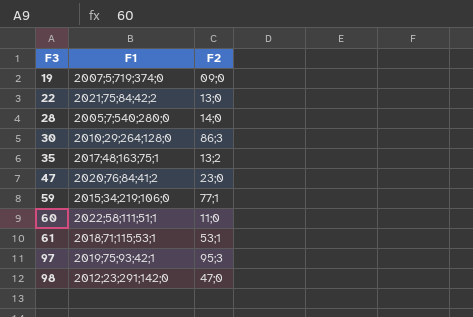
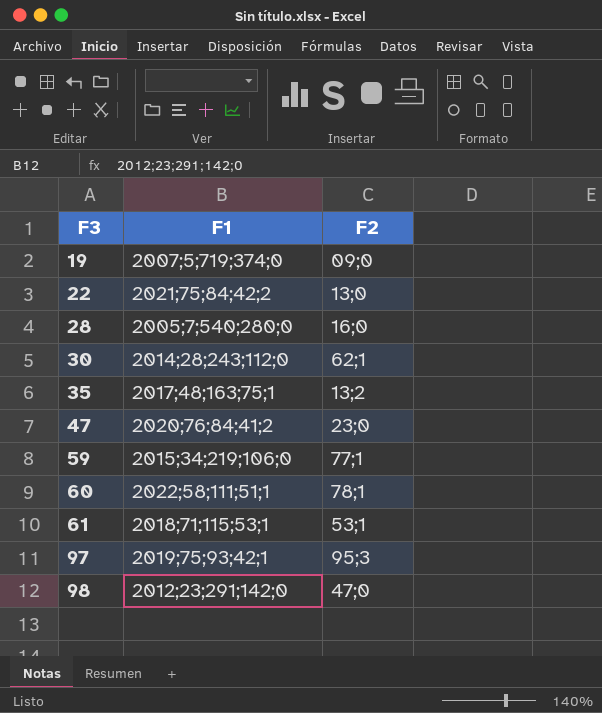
28 | F2: 14;0 -> 16;0
30 | F1: 2010;29;264;128;0 -> 2014;28;243;112;0
30 | F2: 86;3 -> 62;1
60 | F2: 11;0 -> 78;1

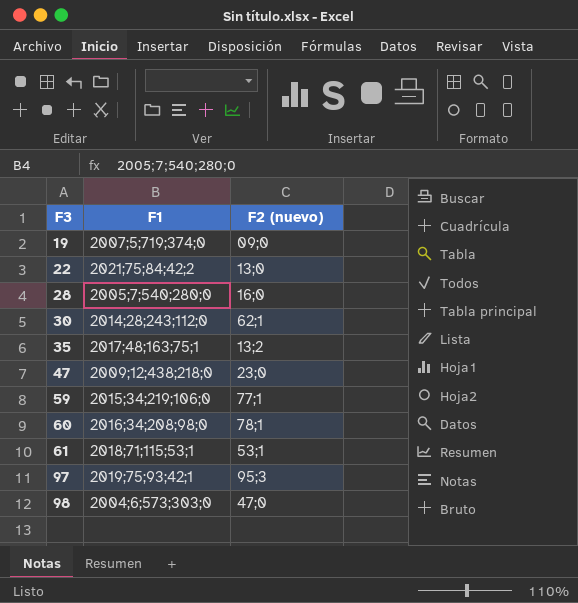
column name: F2 -> F2 (nuevo)
47 | F1: 2020;76;84;41;2 -> 2009;12;438;218;0
60 | F1: 2022;58;111;51;1 -> 2016;34;208;98;0
98 | F1: 2012;23;291;142;0 -> 2004;6;573;303;0

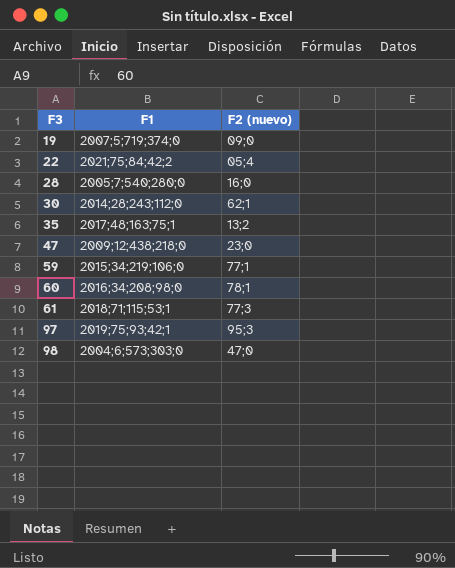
22 | F2 (nuevo): 13;0 -> 05;4
61 | F2 (nuevo): 53;1 -> 77;3

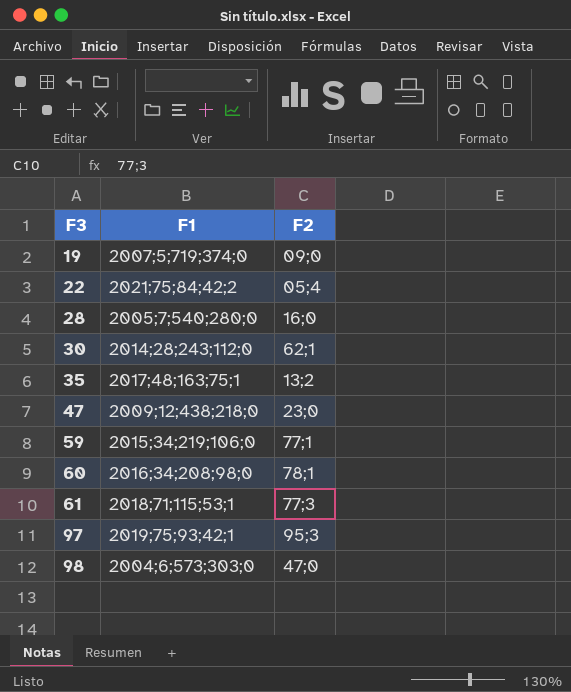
column name: F2 (nuevo) -> F2

